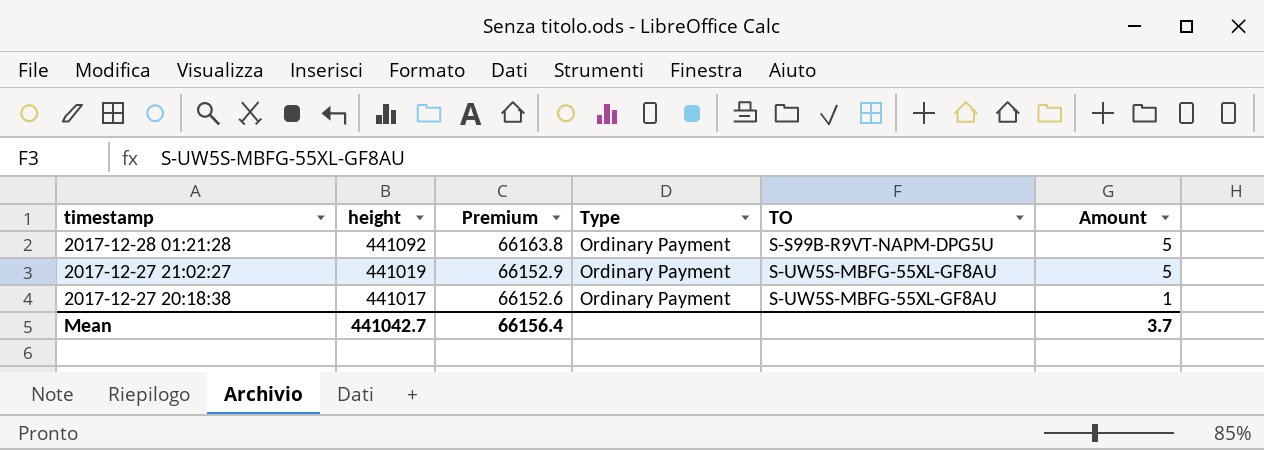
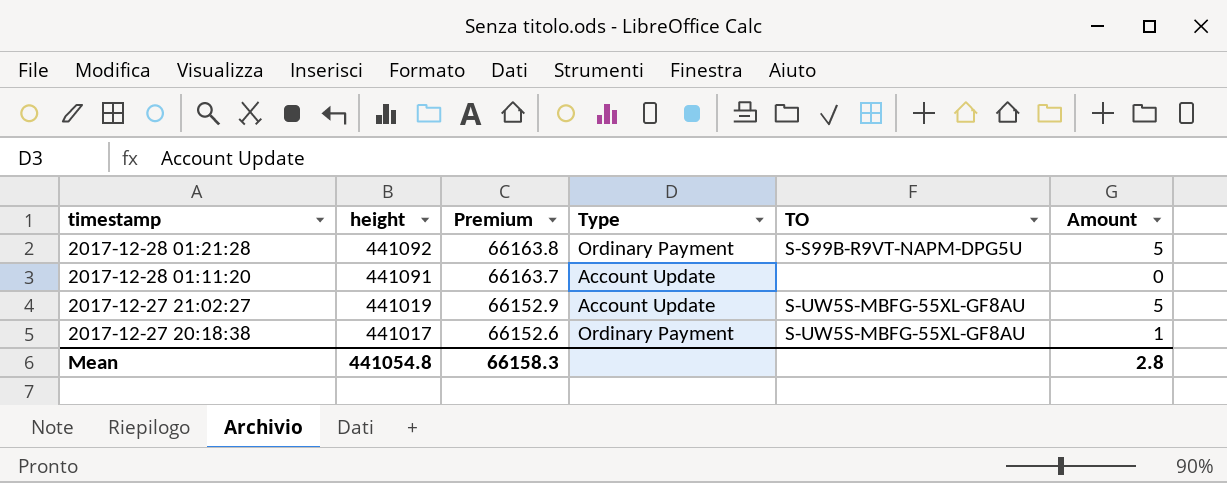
row 2017-12-28 01:11:20: none -> 441091 | 66163.7 | Account Update | none | 0
2017-12-27 21:02:27 | Type: Ordinary Payment -> Account Update
Mean | height: 441042.7 -> 441054.8
Mean | Premium: 66156.4 -> 66158.3
Mean | Amount: 3.7 -> 2.8

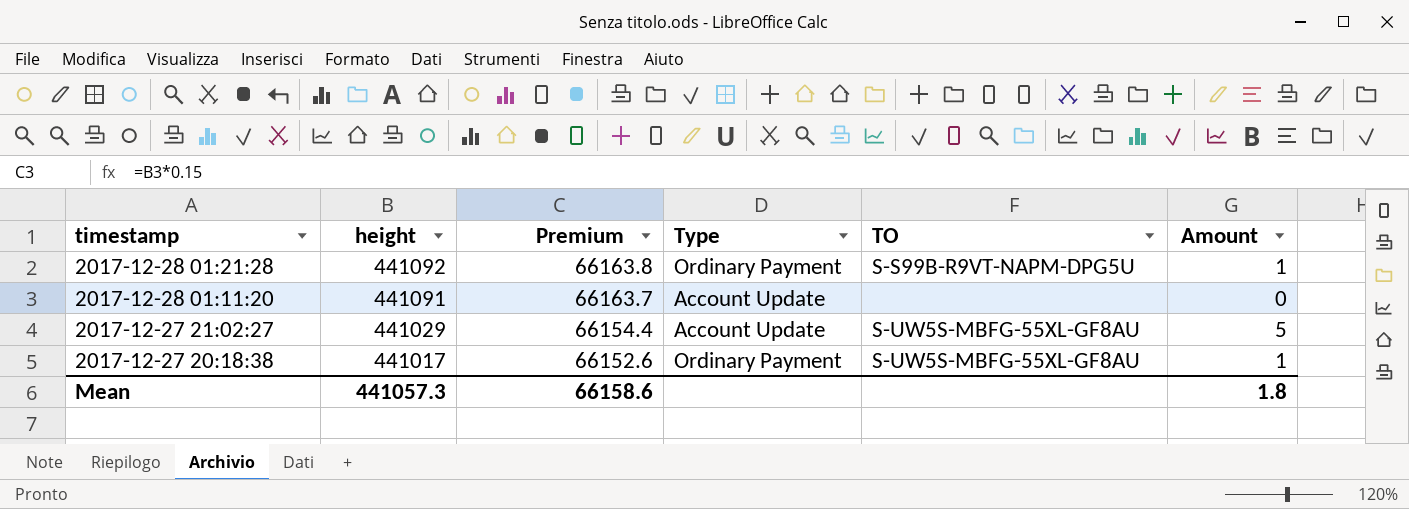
2017-12-28 01:21:28 | Amount: 5 -> 1
2017-12-27 21:02:27 | height: 441019 -> 441029
2017-12-27 21:02:27 | Premium: 66152.9 -> 66154.4
Mean | height: 441054.8 -> 441057.3
Mean | Premium: 66158.3 -> 66158.6
Mean | Amount: 2.8 -> 1.8

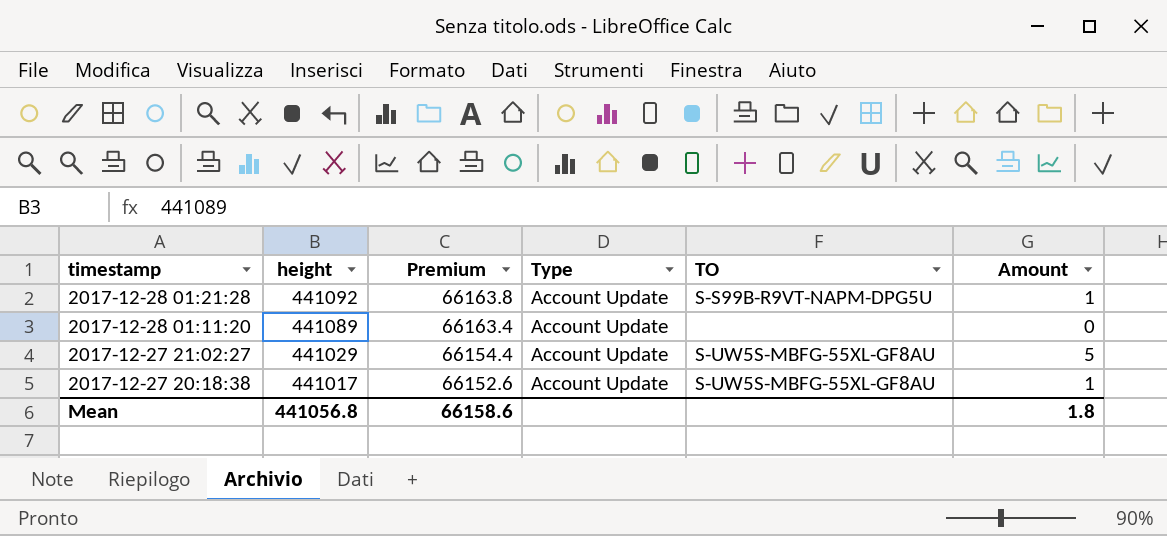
2017-12-28 01:21:28 | Type: Ordinary Payment -> Account Update
2017-12-28 01:11:20 | height: 441091 -> 441089
2017-12-28 01:11:20 | Premium: 66163.7 -> 66163.4
2017-12-27 20:18:38 | Type: Ordinary Payment -> Account Update
Mean | height: 441057.3 -> 441056.8

